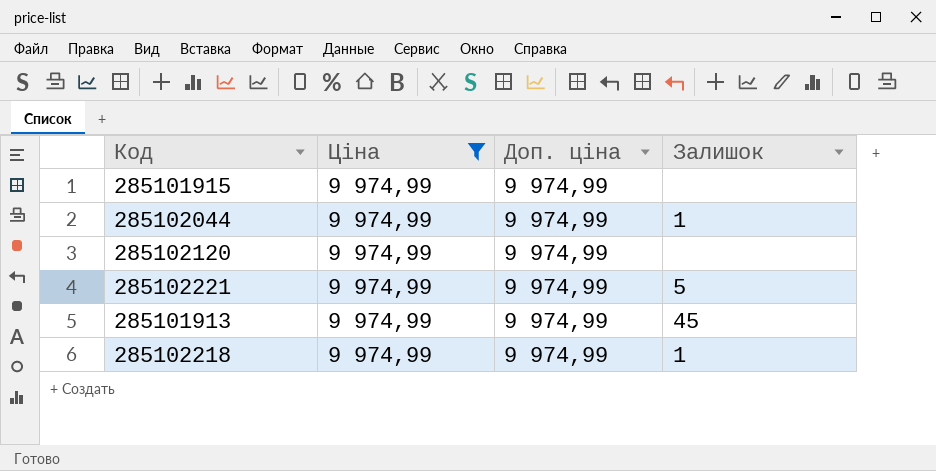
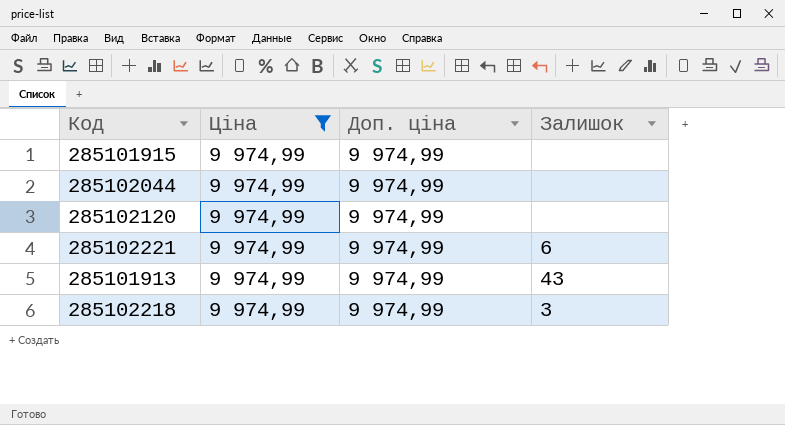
285102044 | Залишок: 1 -> none
285102221 | Залишок: 5 -> 6
285101913 | Залишок: 45 -> 43
285102218 | Залишок: 1 -> 3

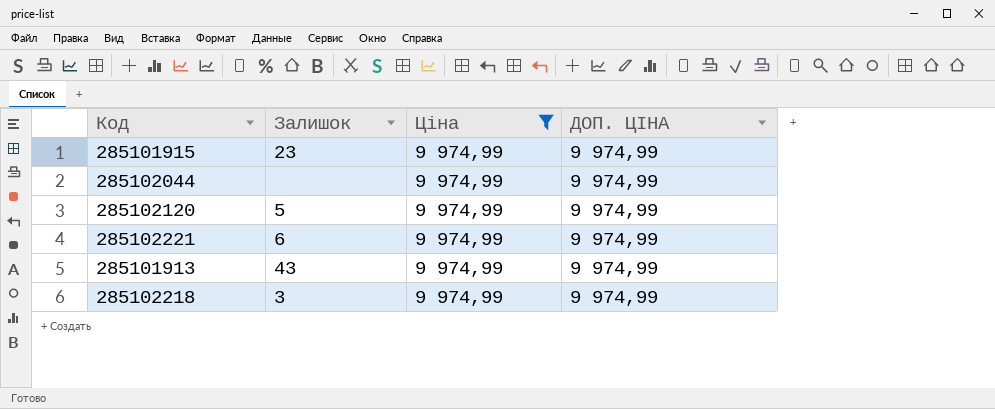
column Залишок | position: 4 -> 2
column name: Доп. ціна -> ДОП. ЦІНА
285101915 | Залишок: none -> 23
285102120 | Залишок: none -> 5

